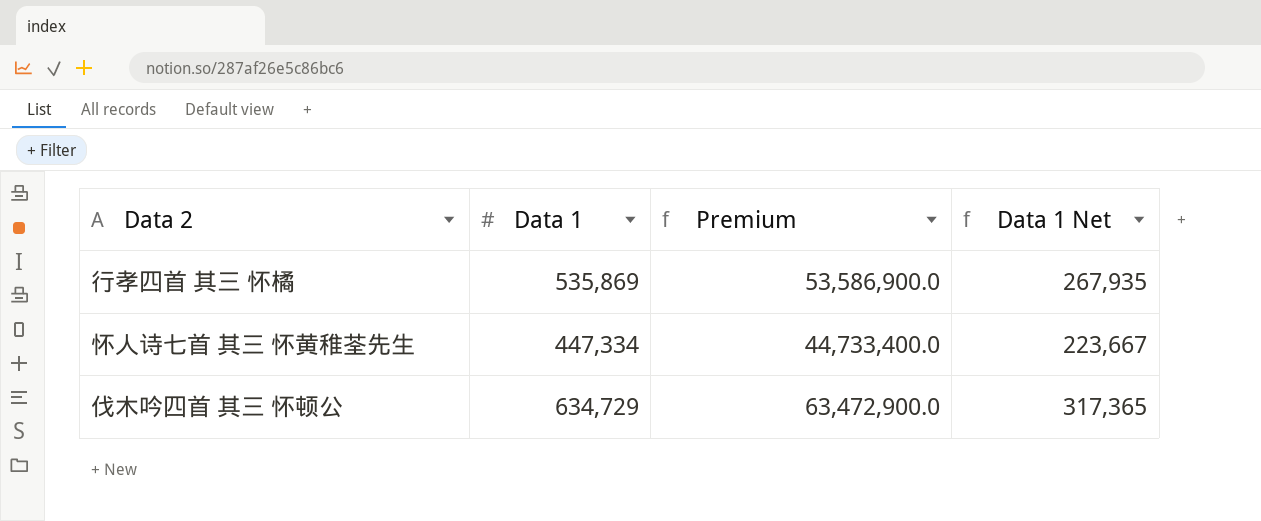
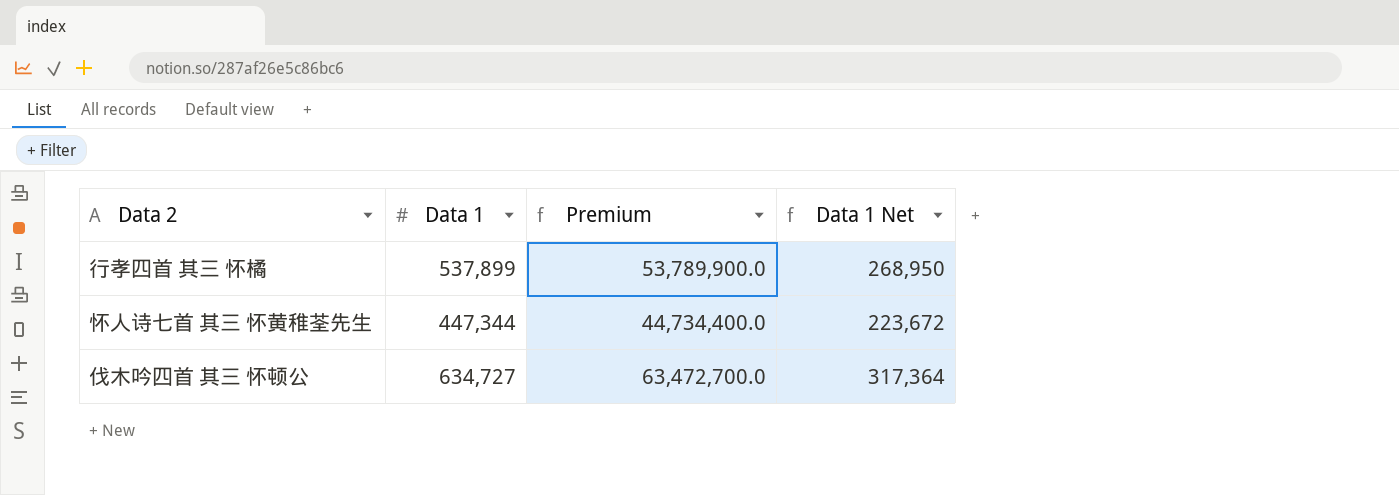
行孝四首 其三 怀橘 | Data 1: 535,869 -> 537,899
行孝四首 其三 怀橘 | Premium: 53,586,900.0 -> 53,789,900.0
行孝四首 其三 怀橘 | Data 1 Net: 267,935 -> 268,950
怀人诗七首 其三 怀黄稚荃先生 | Data 1: 447,334 -> 447,344
怀人诗七首 其三 怀黄稚荃先生 | Premium: 44,733,400.0 -> 44,734,400.0
怀人诗七首 其三 怀黄稚荃先生 | Data 1 Net: 223,667 -> 223,672
伐木吟四首 其三 怀顿公 | Data 1: 634,729 -> 634,727
伐木吟四首 其三 怀顿公 | Premium: 63,472,900.0 -> 63,472,700.0
伐木吟四首 其三 怀顿公 | Data 1 Net: 317,365 -> 317,364

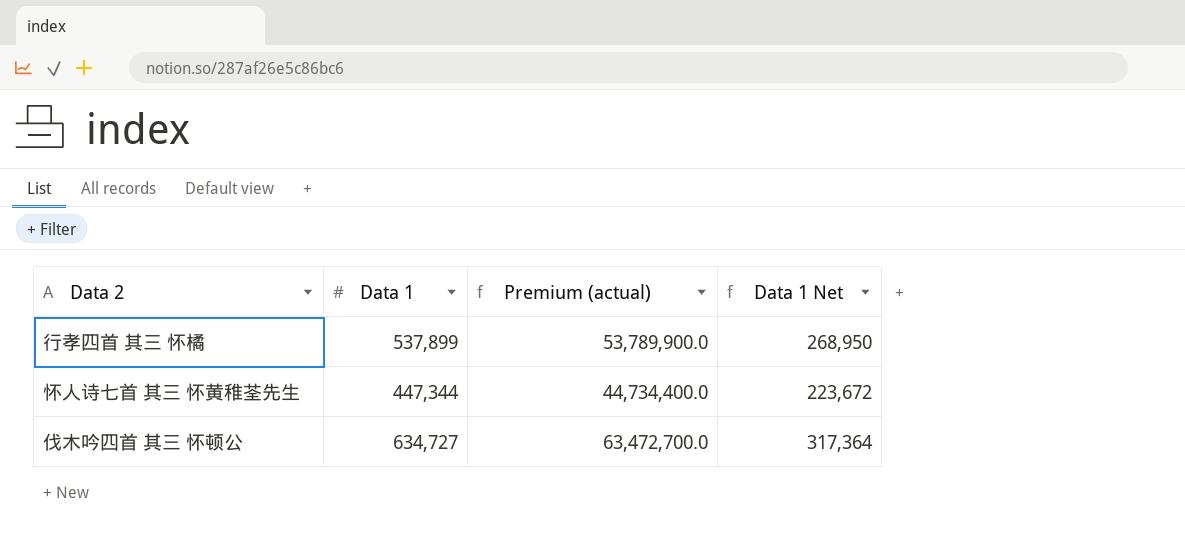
column name: Premium -> Premium (actual)

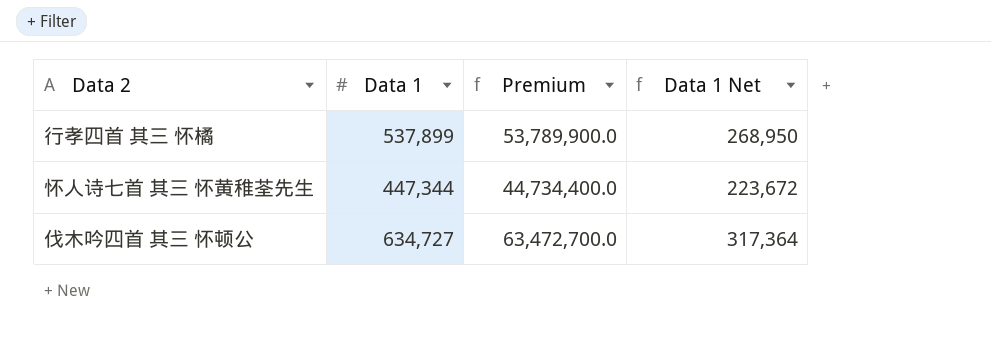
column name: Premium (actual) -> Premium

